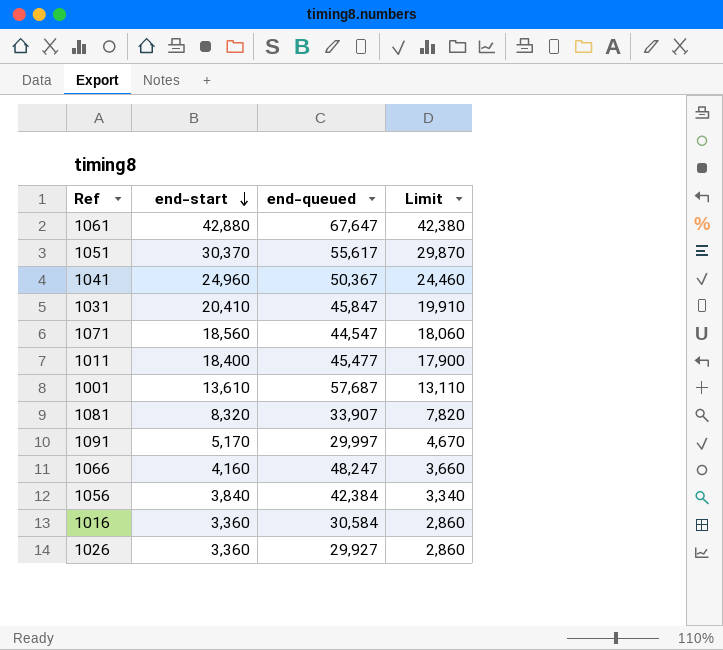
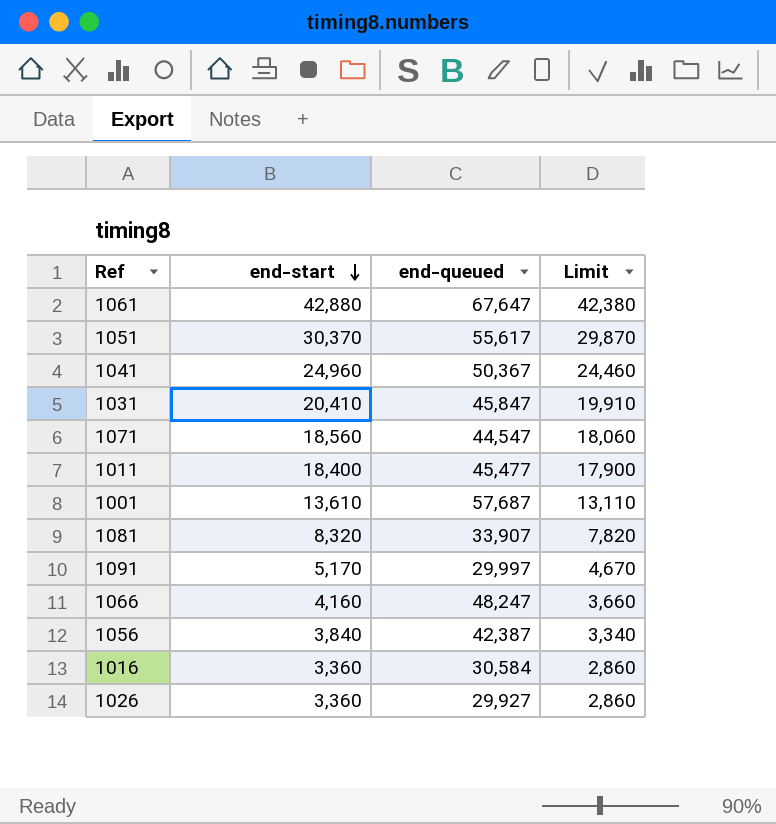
1056 | end-queued: 42,384 -> 42,387

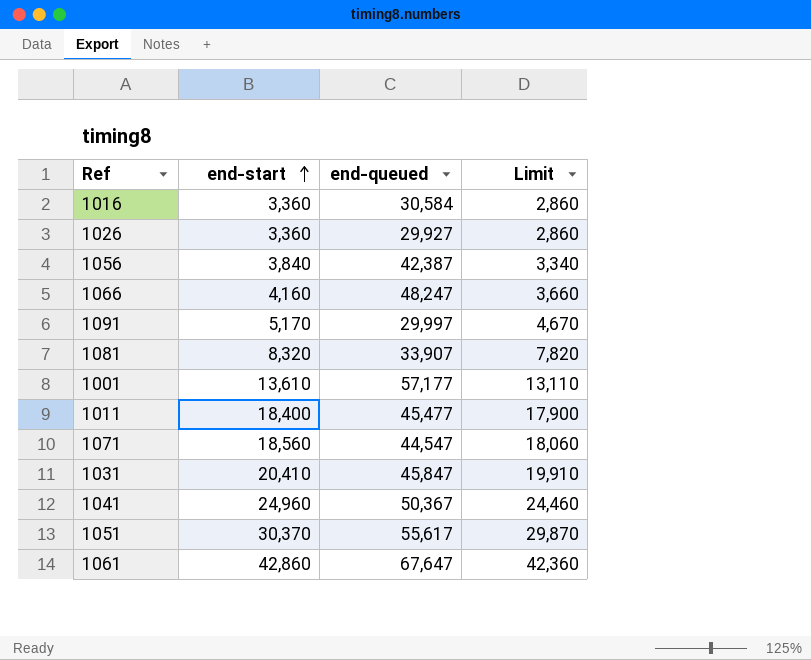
row order: end-start descending -> end-start ascending
1001 | end-queued: 57,687 -> 57,177
1061 | end-start: 42,880 -> 42,860
1061 | Limit: 42,380 -> 42,360

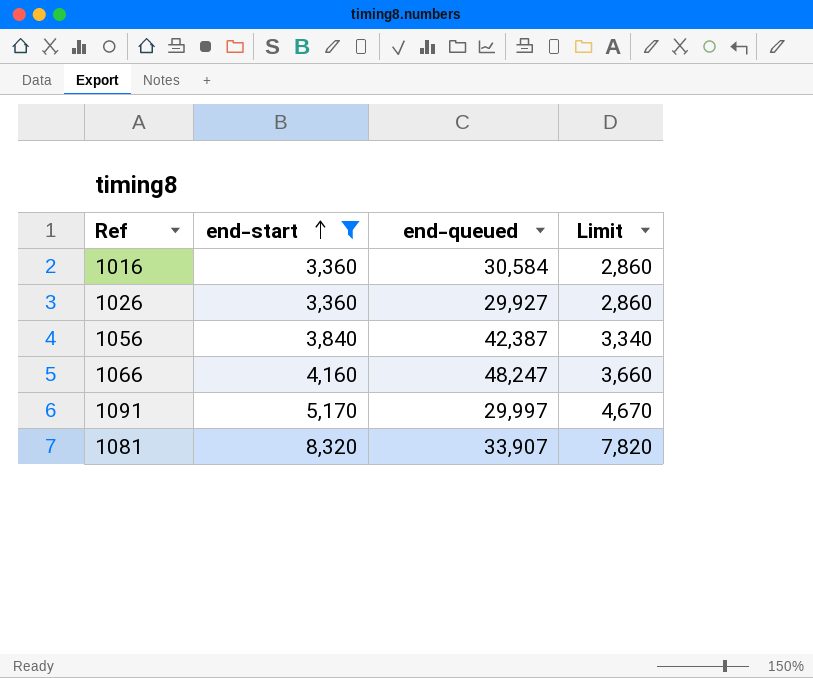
filter: none -> end-start <= 8,320

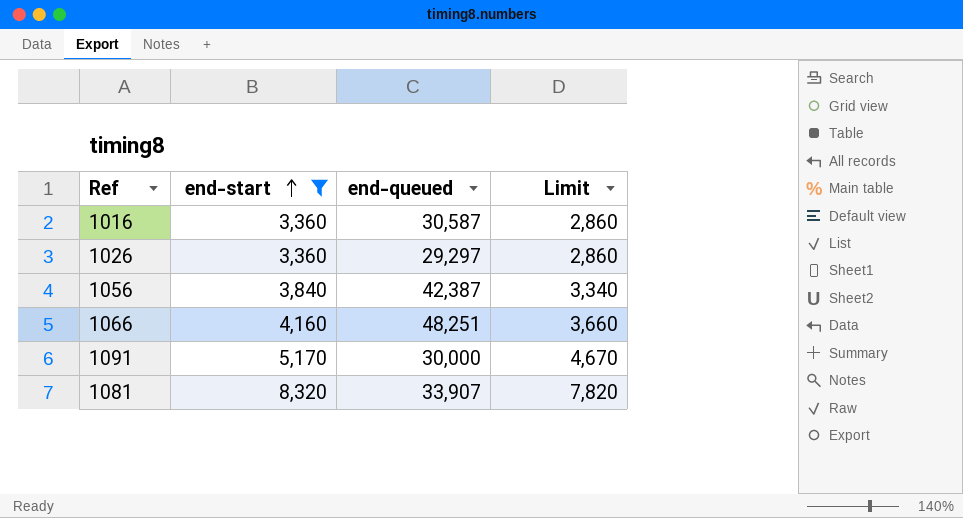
1016 | end-queued: 30,584 -> 30,587
1026 | end-queued: 29,927 -> 29,297
1066 | end-queued: 48,247 -> 48,251
1091 | end-queued: 29,997 -> 30,000

